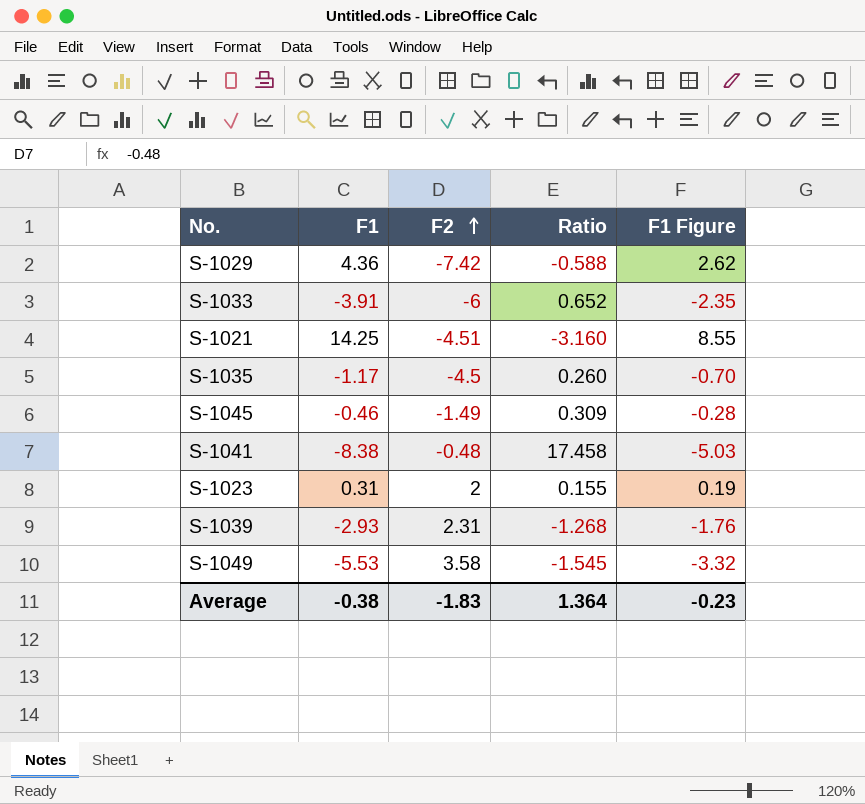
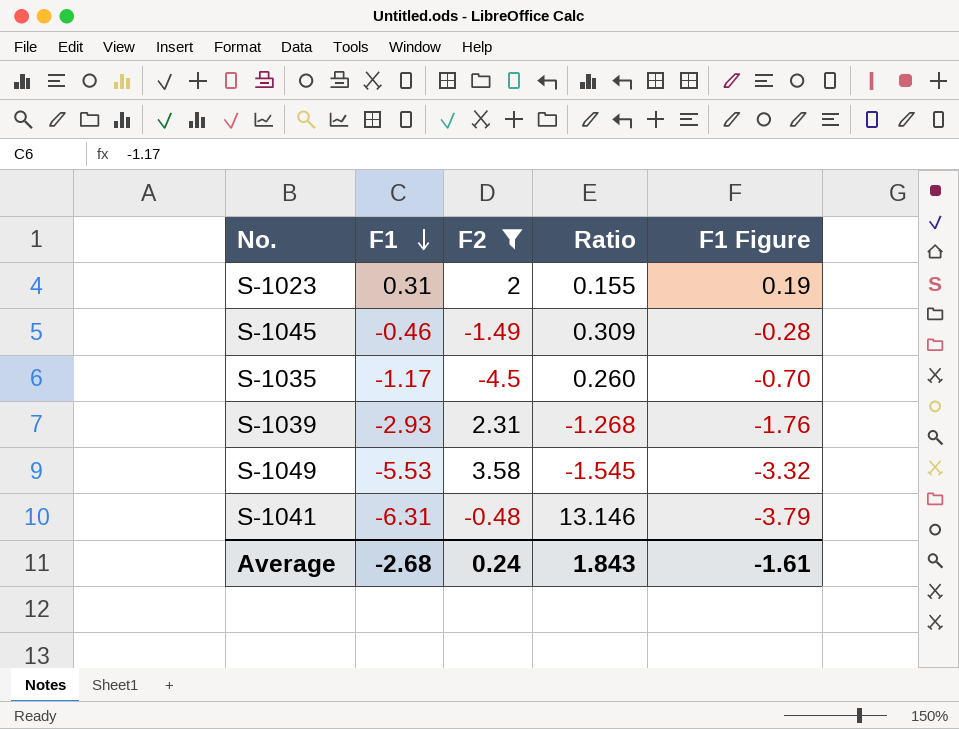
filter: none -> F2 >= -4.5
row order: F2 ascending -> F1 descending
S-1041 | F1: -8.38 -> -6.31
S-1041 | Ratio: 17.458 -> 13.146
S-1041 | F1 Figure: -5.03 -> -3.79
Average | F1: -0.38 -> -2.68
Average | F2: -1.83 -> 0.24
Average | Ratio: 1.364 -> 1.843
Average | F1 Figure: -0.23 -> -1.61

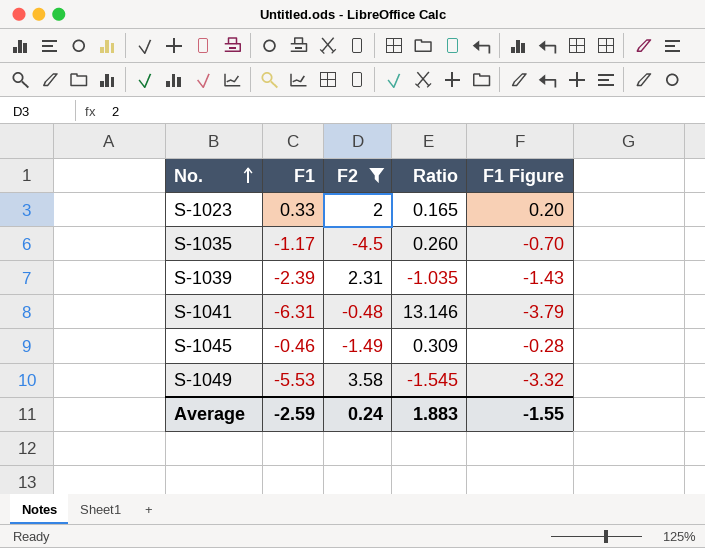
row order: F1 descending -> No. ascending
S-1023 | F1: 0.31 -> 0.33
S-1023 | Ratio: 0.155 -> 0.165
S-1023 | F1 Figure: 0.19 -> 0.20
S-1039 | F1: -2.93 -> -2.39
S-1039 | Ratio: -1.268 -> -1.035
S-1039 | F1 Figure: -1.76 -> -1.43
Average | F1: -2.68 -> -2.59
Average | Ratio: 1.843 -> 1.883
Average | F1 Figure: -1.61 -> -1.55

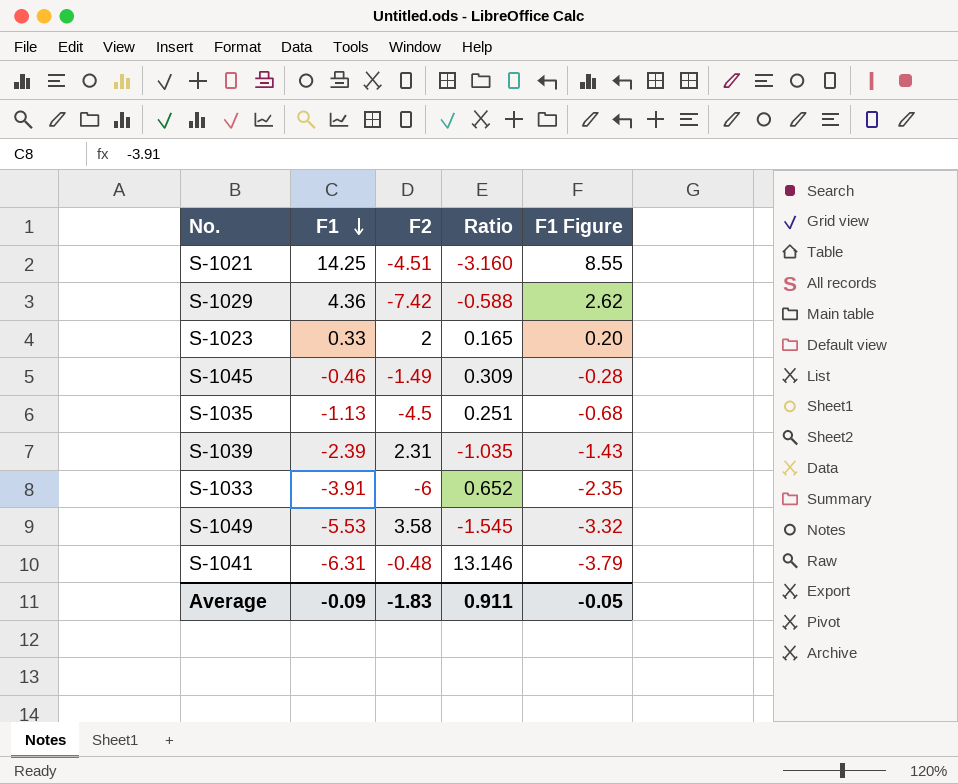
filter: F2 >= -4.5 -> none
row order: No. ascending -> F1 descending
S-1035 | F1: -1.17 -> -1.13
S-1035 | Ratio: 0.260 -> 0.251
S-1035 | F1 Figure: -0.70 -> -0.68
Average | F1: -2.59 -> -0.09
Average | F2: 0.24 -> -1.83
Average | Ratio: 1.883 -> 0.911
Average | F1 Figure: -1.55 -> -0.05

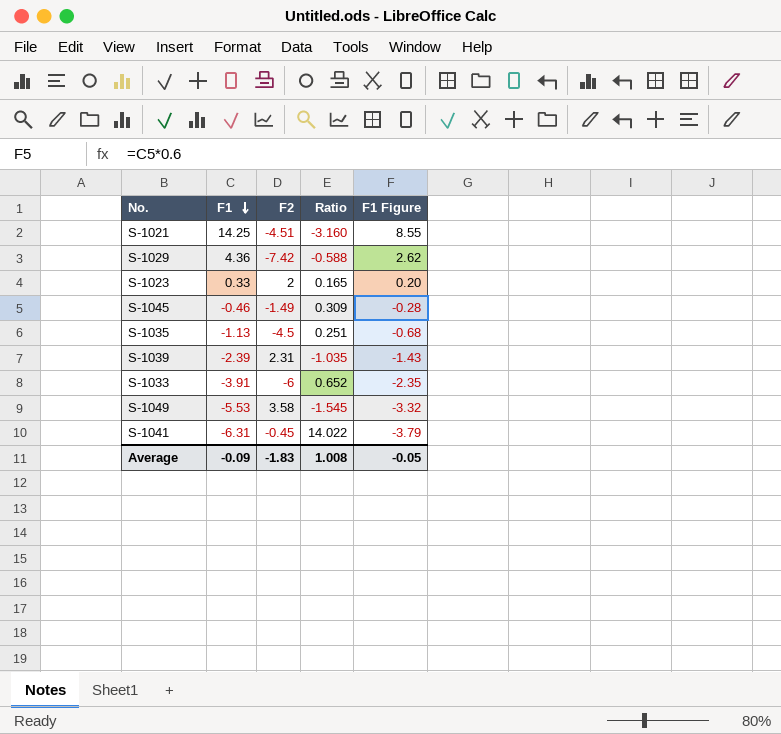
S-1041 | F2: -0.48 -> -0.45
S-1041 | Ratio: 13.146 -> 14.022
Average | Ratio: 0.911 -> 1.008

